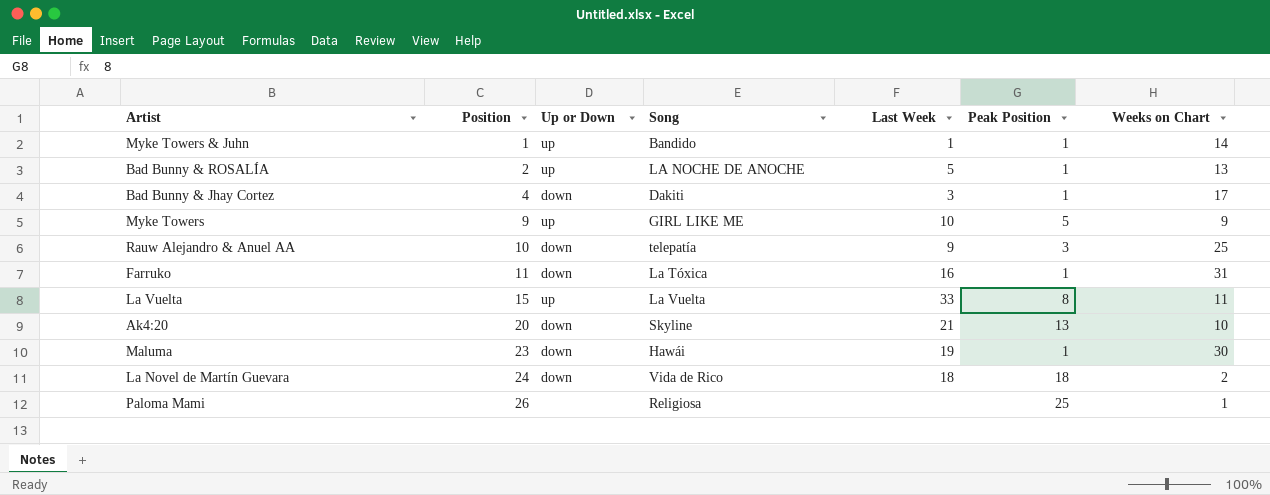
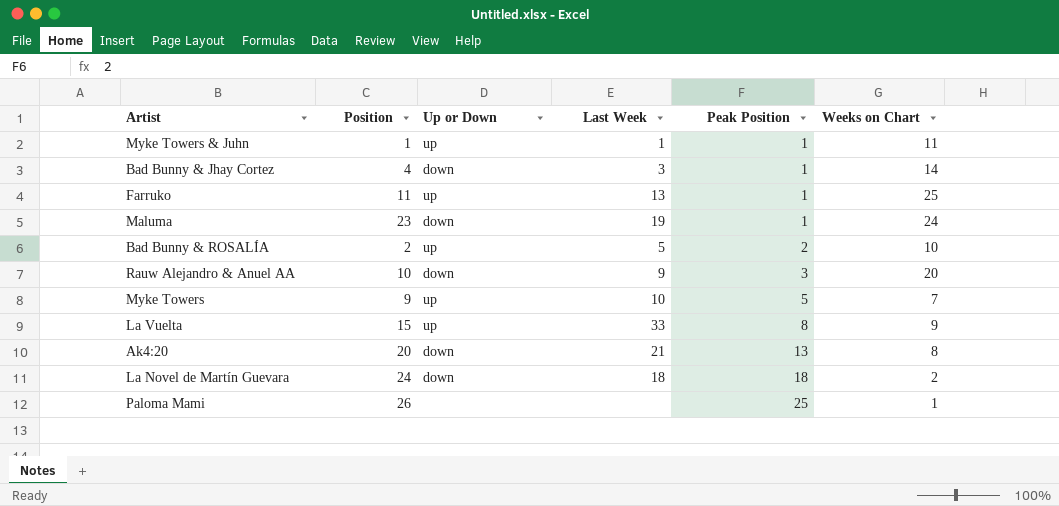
row order: Position ascending -> Peak Position ascending
column Song | position: 4 -> none
Myke Towers & Juhn | Weeks on Chart: 14 -> 11
Bad Bunny & Jhay Cortez | Weeks on Chart: 17 -> 14
Farruko | Up or Down: down -> up
Farruko | Last Week: 16 -> 13
Farruko | Weeks on Chart: 31 -> 25
Maluma | Weeks on Chart: 30 -> 24
Bad Bunny & ROSALÍA | Peak Position: 1 -> 2
Bad Bunny & ROSALÍA | Weeks on Chart: 13 -> 10
Rauw Alejandro & Anuel AA | Weeks on Chart: 25 -> 20
Myke Towers | Weeks on Chart: 9 -> 7
La Vuelta | Weeks on Chart: 11 -> 9
Ak4:20 | Weeks on Chart: 10 -> 8

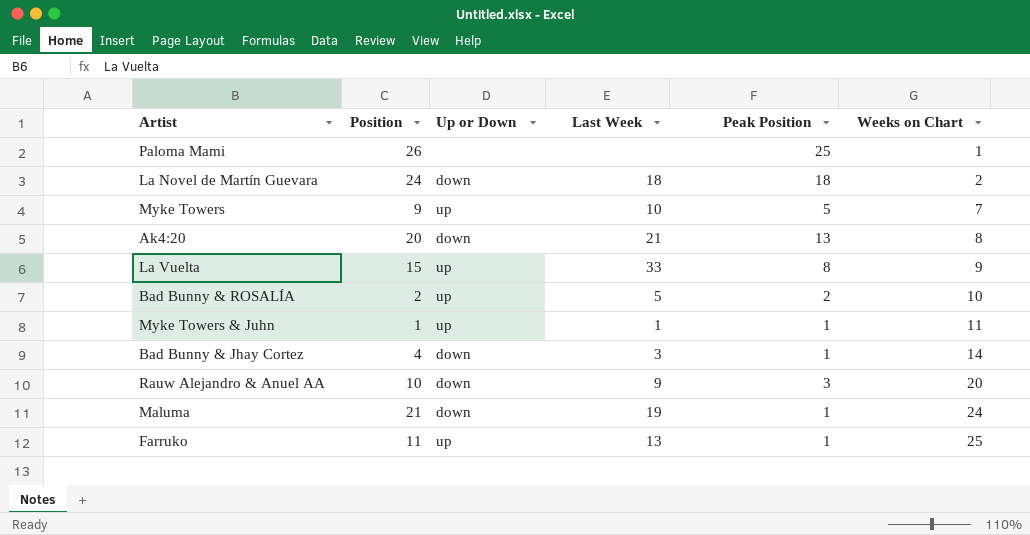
row order: Peak Position ascending -> Weeks on Chart ascending
Maluma | Position: 23 -> 21

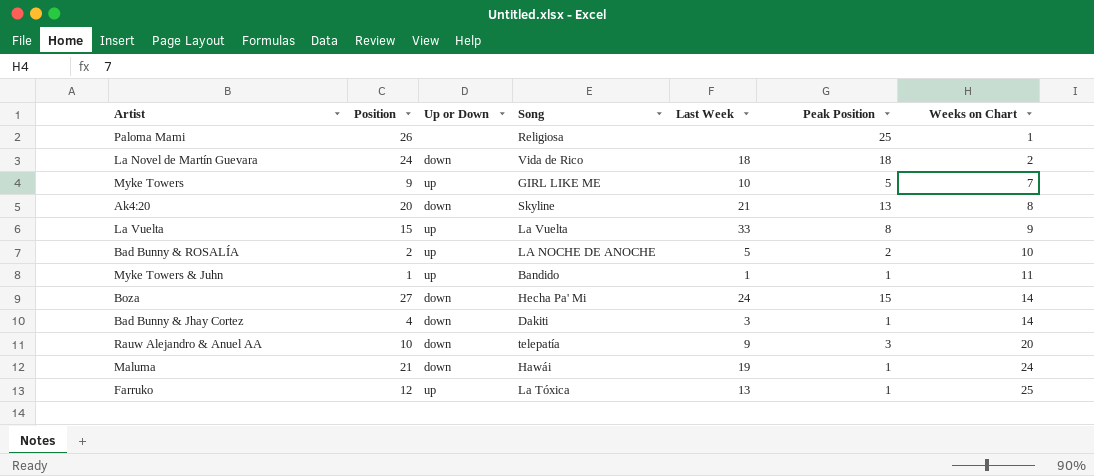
column Song | position: none -> 4
row Boza: none -> 27 | down | Hecha Pa' Mi | 24 | 15 | 14
Farruko | Position: 11 -> 12

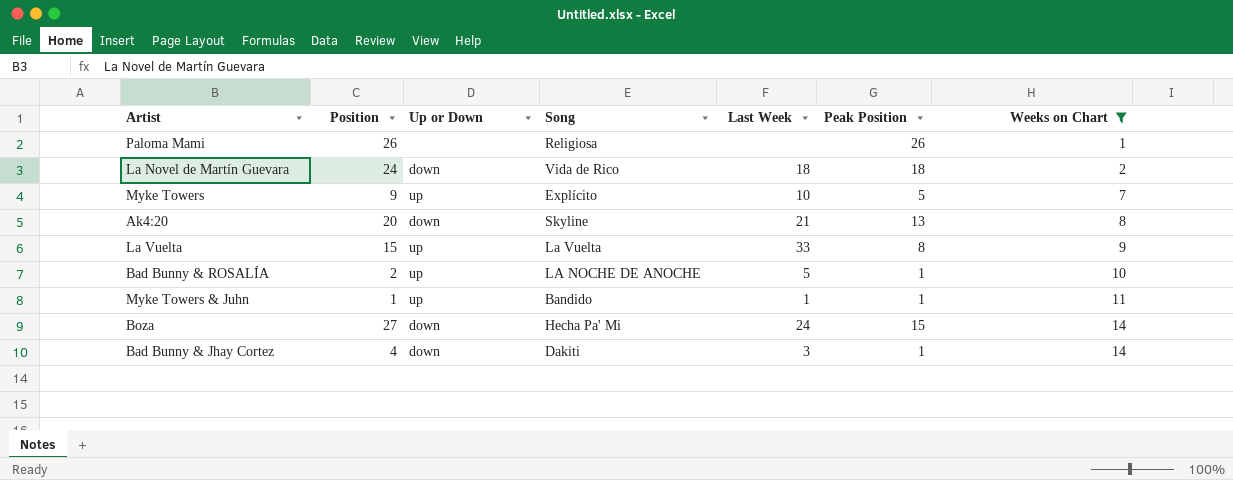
filter: none -> Weeks on Chart <= 14
Paloma Mami | Peak Position: 25 -> 26
Myke Towers | Song: GIRL LIKE ME -> Explícito
Bad Bunny & ROSALÍA | Peak Position: 2 -> 1

